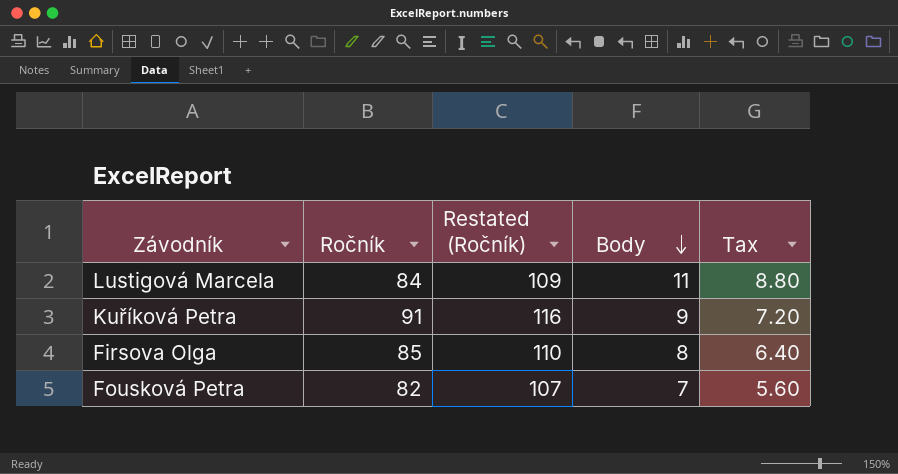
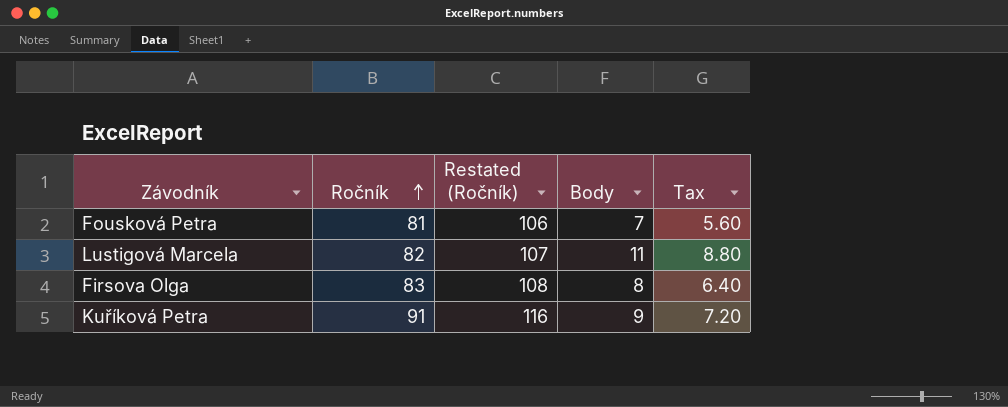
row order: Body descending -> Ročník ascending
Fousková Petra | Ročník: 82 -> 81
Fousková Petra | Restated (Ročník): 107 -> 106
Lustigová Marcela | Ročník: 84 -> 82
Lustigová Marcela | Restated (Ročník): 109 -> 107
Firsova Olga | Ročník: 85 -> 83
Firsova Olga | Restated (Ročník): 110 -> 108

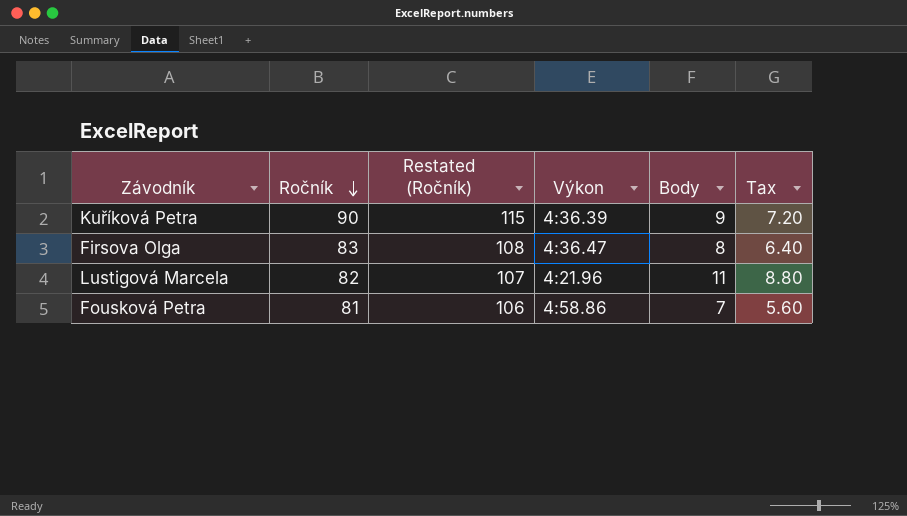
row order: Ročník ascending -> Ročník descending
column Výkon | position: none -> 4
Kuříková Petra | Ročník: 91 -> 90
Kuříková Petra | Restated (Ročník): 116 -> 115

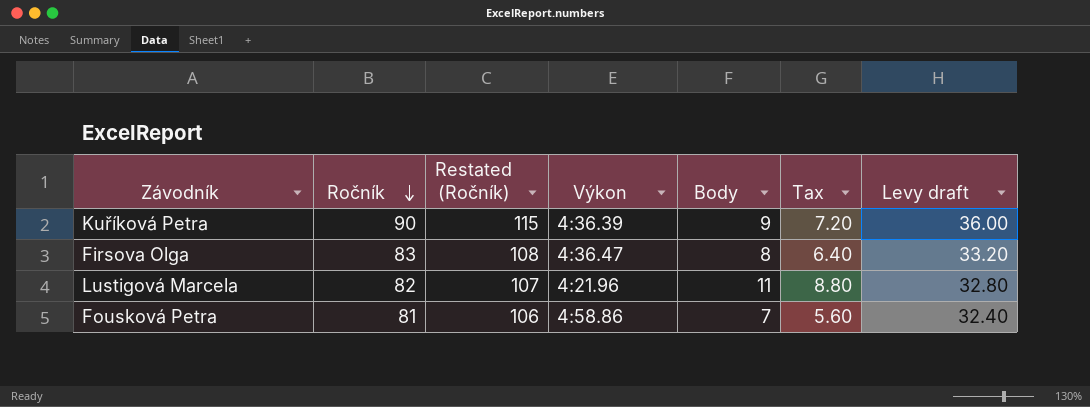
column Levy draft | formula: none -> [Ročník] * 0.4

